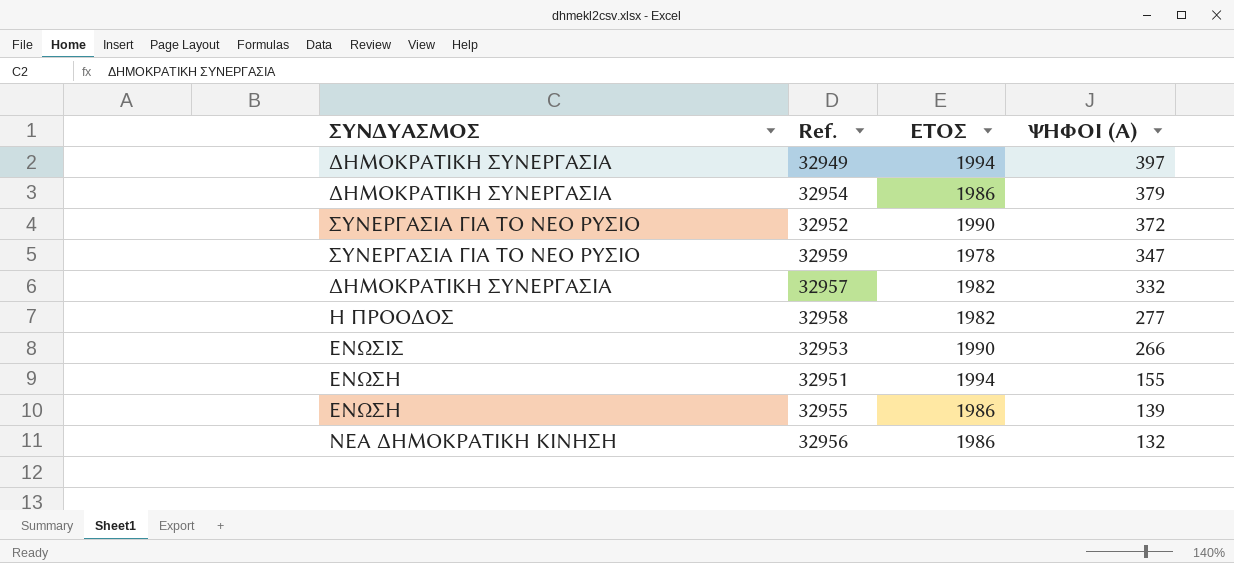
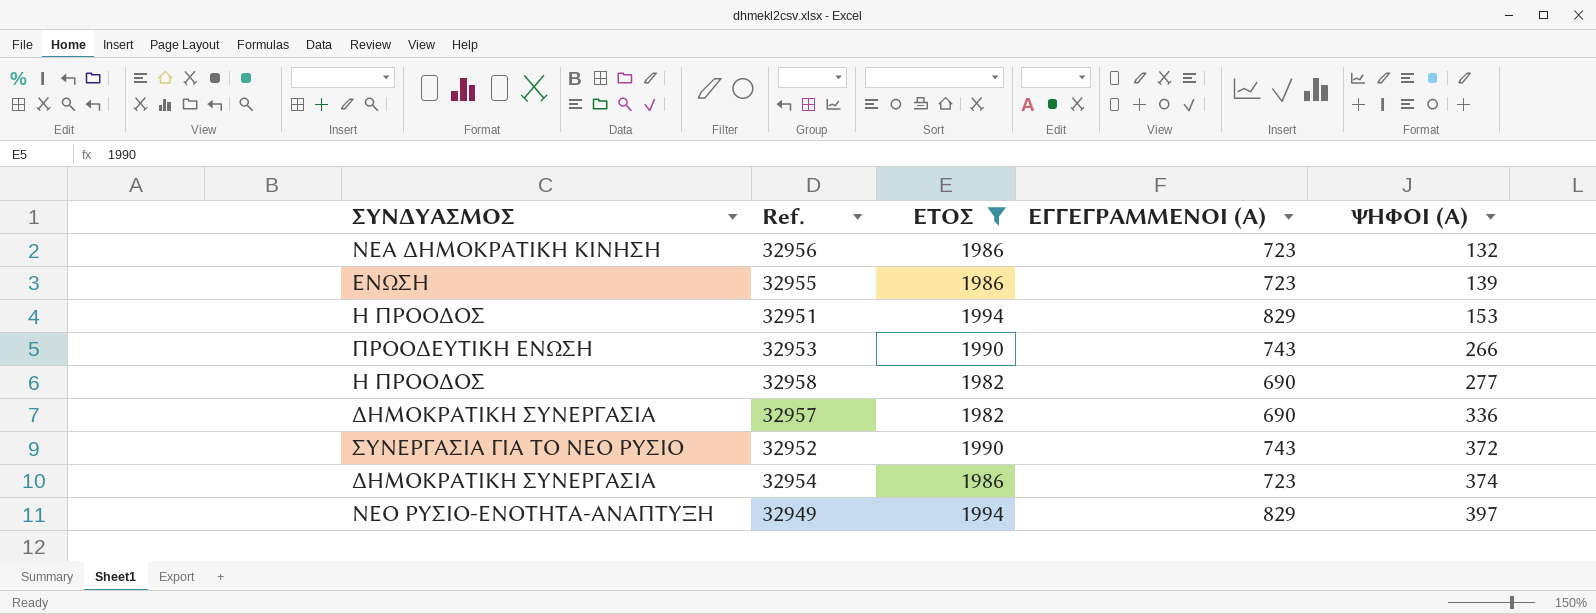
filter: none -> ΕΤΟΣ != 1978
row order: ΨΗΦΟΙ (Α) descending -> ΨΗΦΟΙ (Α) ascending
column ΕΓΓΕΓΡΑΜΜΕΝΟΙ (Α) | position: none -> 4
32951 | ΣΥΝΔΥΑΣΜΟΣ: ΕΝΩΣΗ -> Η ΠΡΟΟΔΟΣ
32951 | ΨΗΦΟΙ (Α): 155 -> 153
32953 | ΣΥΝΔΥΑΣΜΟΣ: ΕΝΩΣΙΣ -> ΠΡΟΟΔΕΥΤΙΚΗ ΕΝΩΣΗ
32957 | ΨΗΦΟΙ (Α): 332 -> 336
32954 | ΨΗΦΟΙ (Α): 379 -> 374
32949 | ΣΥΝΔΥΑΣΜΟΣ: ΔΗΜΟΚΡΑΤΙΚΗ ΣΥΝΕΡΓΑΣΙΑ -> ΝΕΟ ΡΥΣΙΟ-ΕΝΟΤΗΤΑ-ΑΝΑΠΤΥΞΗ

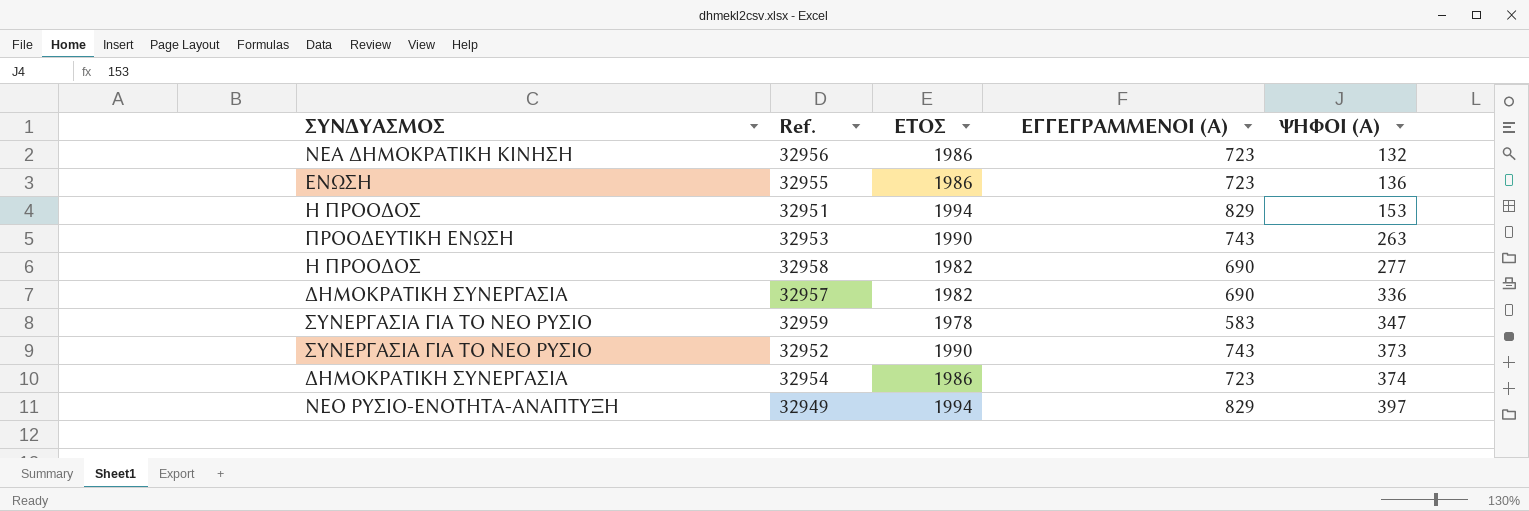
filter: ΕΤΟΣ != 1978 -> none
32955 | ΨΗΦΟΙ (Α): 139 -> 136
32953 | ΨΗΦΟΙ (Α): 266 -> 263
32952 | ΨΗΦΟΙ (Α): 372 -> 373

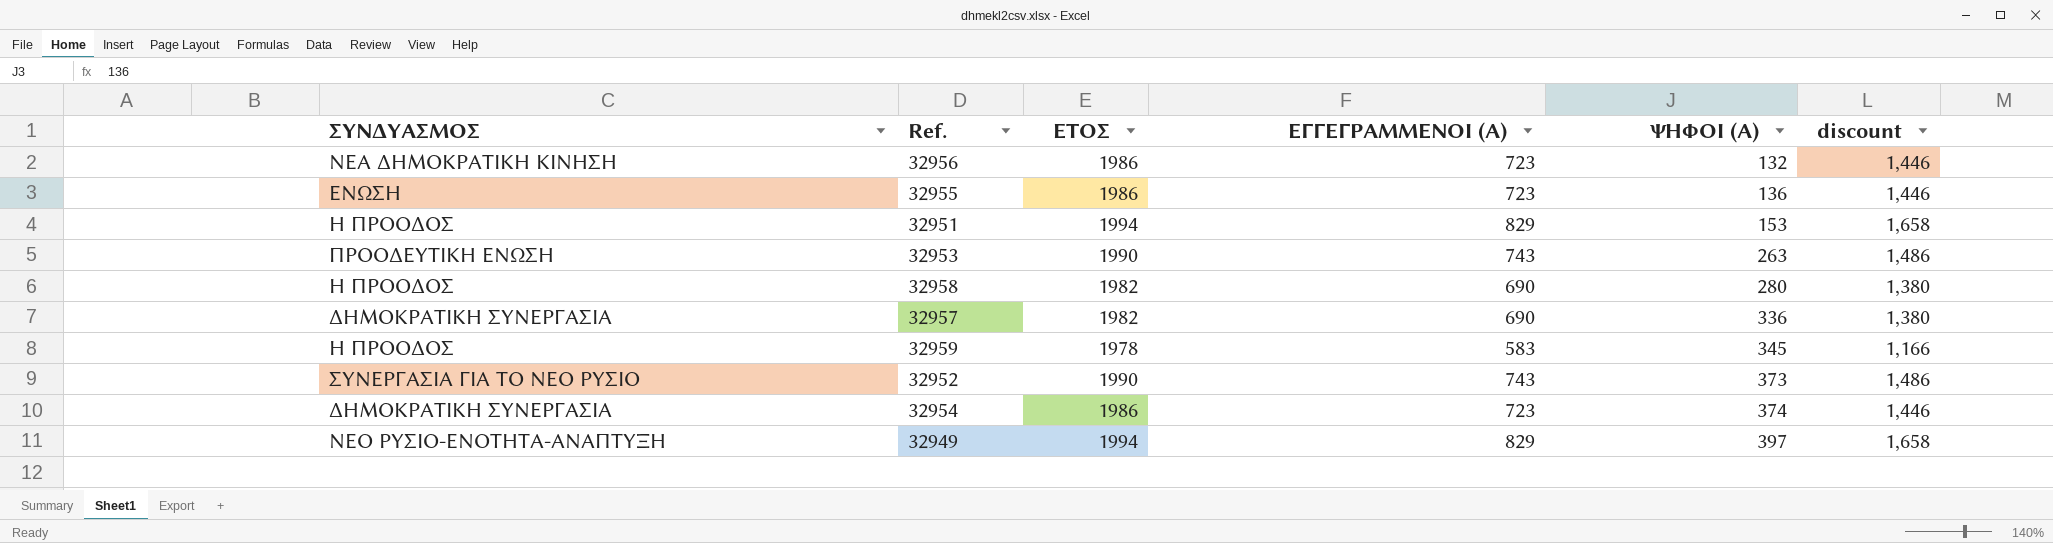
column discount | formula: none -> [ΕΓΓΕΓΡΑΜΜΕΝΟΙ (Α)] * 2
32958 | ΨΗΦΟΙ (Α): 277 -> 280
32959 | ΣΥΝΔΥΑΣΜΟΣ: ΣΥΝΕΡΓΑΣΙΑ ΓΙΑ ΤΟ ΝΕΟ ΡΥΣΙΟ -> Η ΠΡΟΟΔΟΣ
32959 | ΨΗΦΟΙ (Α): 347 -> 345

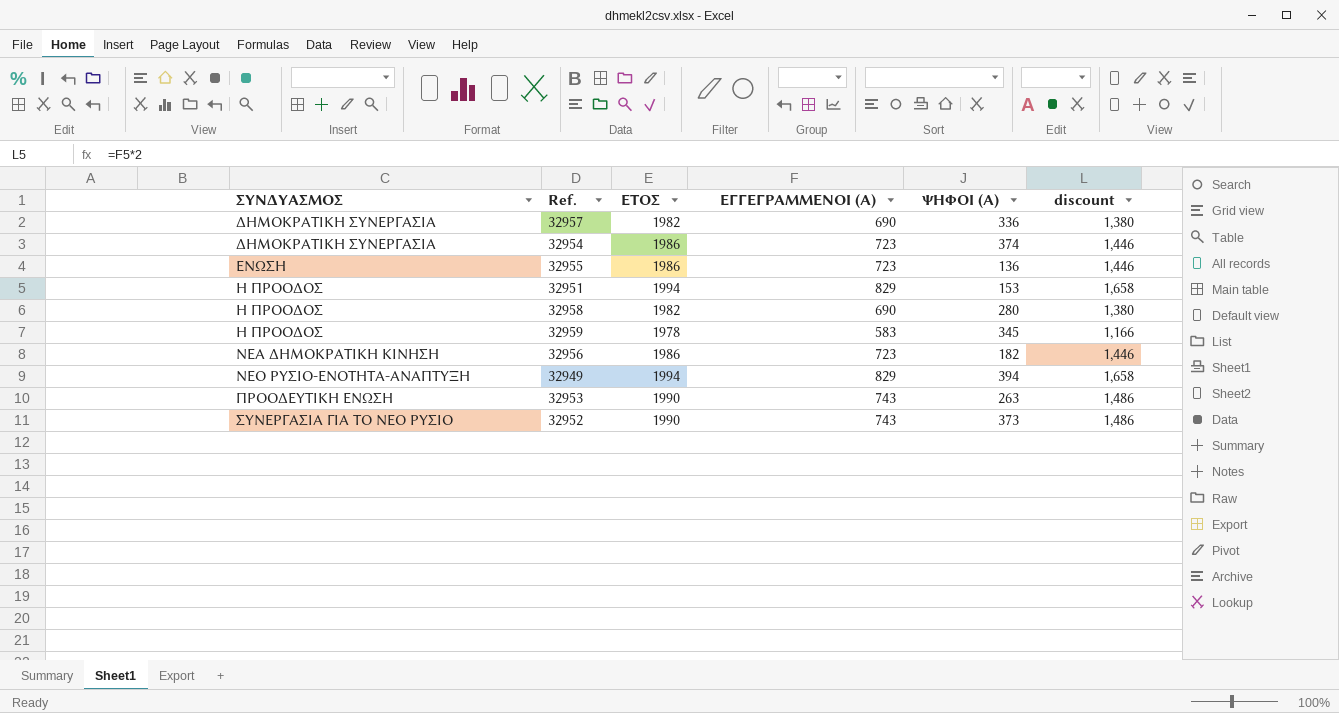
row order: ΨΗΦΟΙ (Α) ascending -> ΣΥΝΔΥΑΣΜΟΣ ascending
32956 | ΨΗΦΟΙ (Α): 132 -> 182
32949 | ΨΗΦΟΙ (Α): 397 -> 394

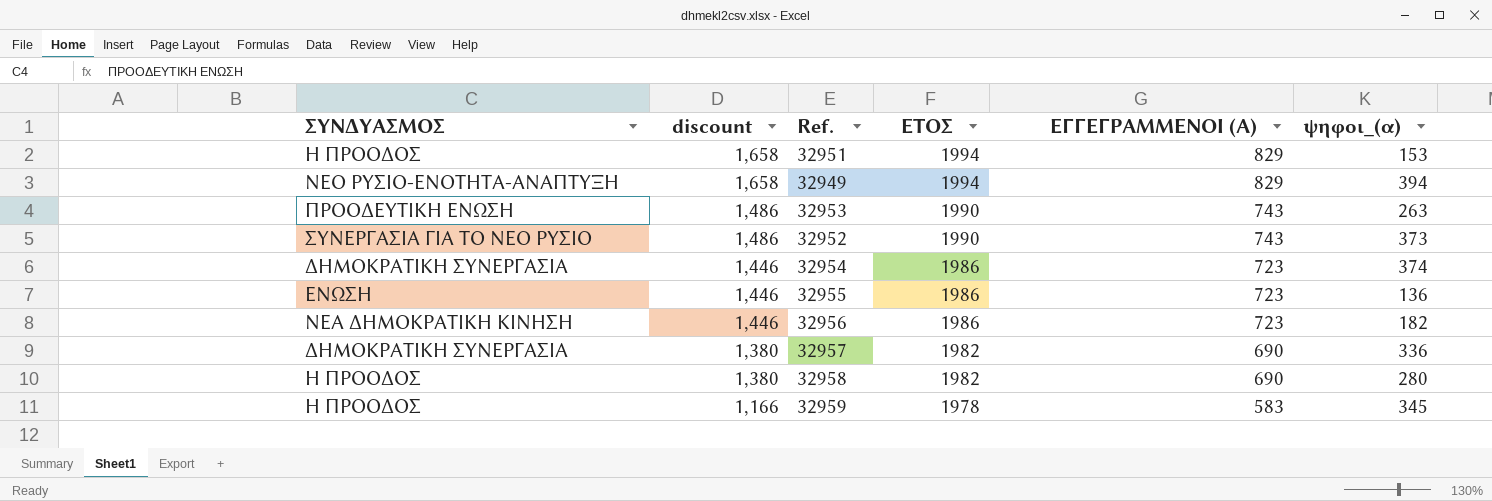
row order: ΣΥΝΔΥΑΣΜΟΣ ascending -> discount descending
column discount | position: 6 -> 2
column name: ΨΗΦΟΙ (Α) -> ψηφοι_(α)

